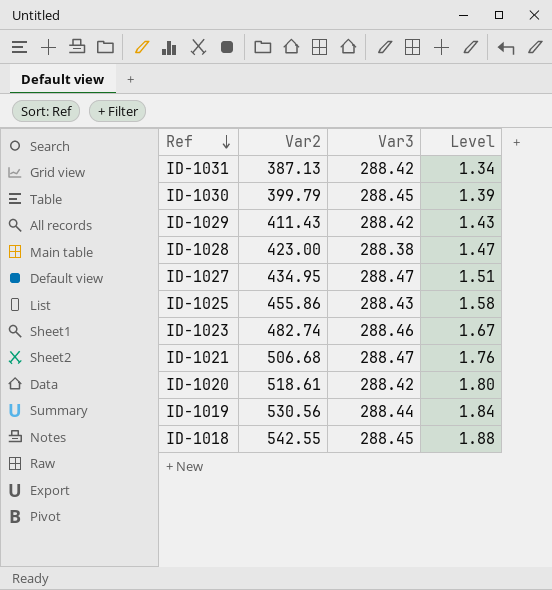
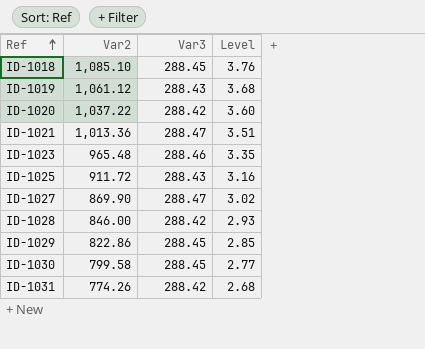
row order: Ref descending -> Ref ascending
ID-1018 | Var2: 542.55 -> 1,085.10
ID-1018 | Level: 1.88 -> 3.76
ID-1019 | Var2: 530.56 -> 1,061.12
ID-1019 | Var3: 288.44 -> 288.43
ID-1019 | Level: 1.84 -> 3.68
ID-1020 | Var2: 518.61 -> 1,037.22
ID-1020 | Level: 1.80 -> 3.60
ID-1021 | Var2: 506.68 -> 1,013.36
ID-1021 | Level: 1.76 -> 3.51
ID-1023 | Var2: 482.74 -> 965.48
ID-1023 | Level: 1.67 -> 3.35
ID-1025 | Var2: 455.86 -> 911.72
ID-1025 | Level: 1.58 -> 3.16
ID-1027 | Var2: 434.95 -> 869.90
ID-1027 | Level: 1.51 -> 3.02
ID-1028 | Var2: 423.00 -> 846.00
ID-1028 | Var3: 288.38 -> 288.42
ID-1028 | Level: 1.47 -> 2.93
ID-1029 | Var2: 411.43 -> 822.86
ID-1029 | Var3: 288.42 -> 288.45
ID-1029 | Level: 1.43 -> 2.85
ID-1030 | Var2: 399.79 -> 799.58
ID-1030 | Level: 1.39 -> 2.77
ID-1031 | Var2: 387.13 -> 774.26
ID-1031 | Level: 1.34 -> 2.68

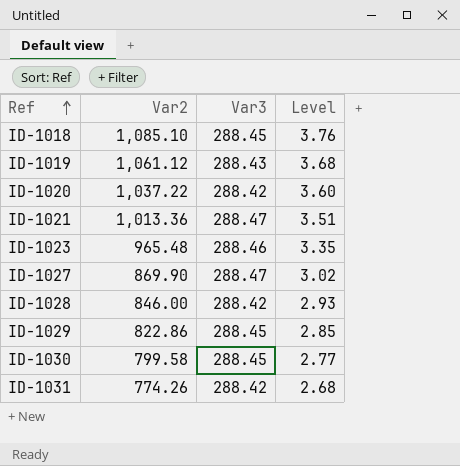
row ID-1025: 911.72 | 288.43 | 3.16 -> none

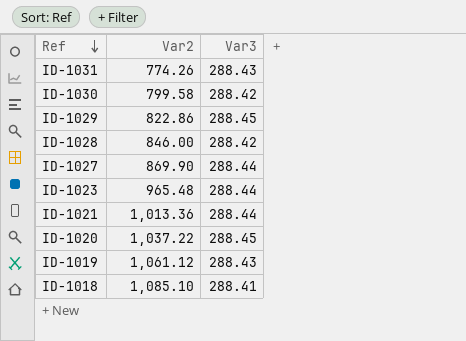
row order: Ref ascending -> Ref descending
column Level | formula: [Var2] / [Var3] -> none
ID-1031 | Var3: 288.42 -> 288.43
ID-1030 | Var3: 288.45 -> 288.42
ID-1027 | Var3: 288.47 -> 288.44
ID-1023 | Var3: 288.46 -> 288.44
ID-1021 | Var3: 288.47 -> 288.44
ID-1020 | Var3: 288.42 -> 288.45
ID-1018 | Var3: 288.45 -> 288.41

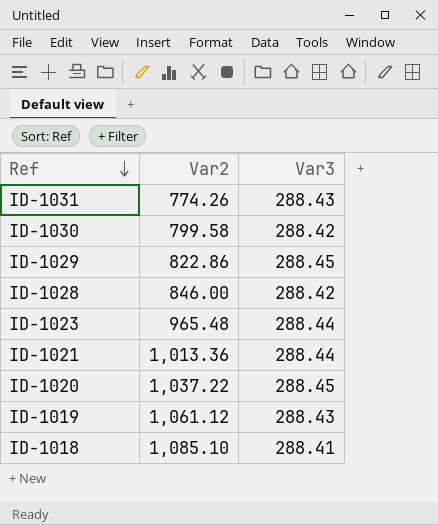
row ID-1027: 869.90 | 288.44 -> none

